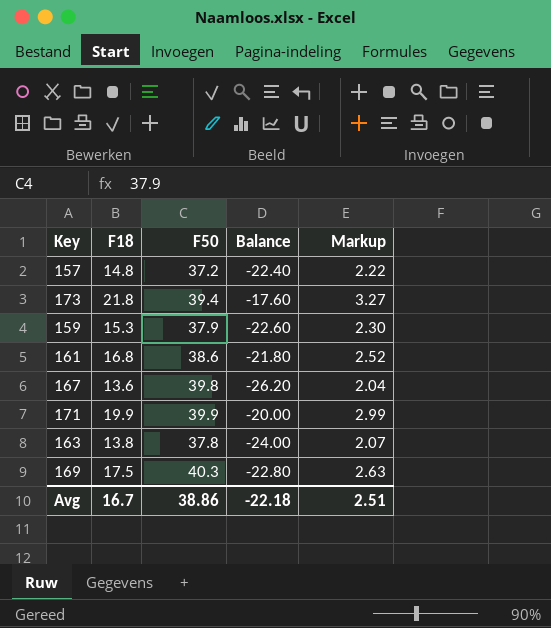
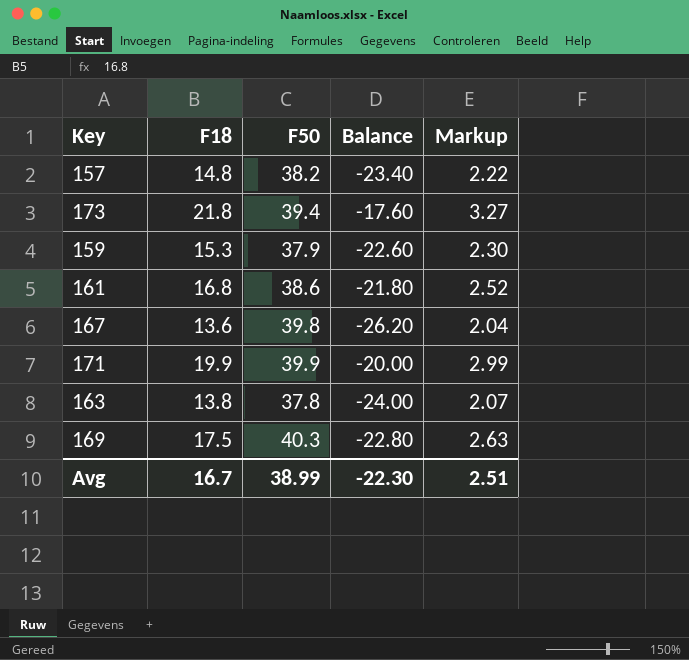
157 | F50: 37.2 -> 38.2
157 | Balance: -22.40 -> -23.40
Avg | F50: 38.86 -> 38.99
Avg | Balance: -22.18 -> -22.30

